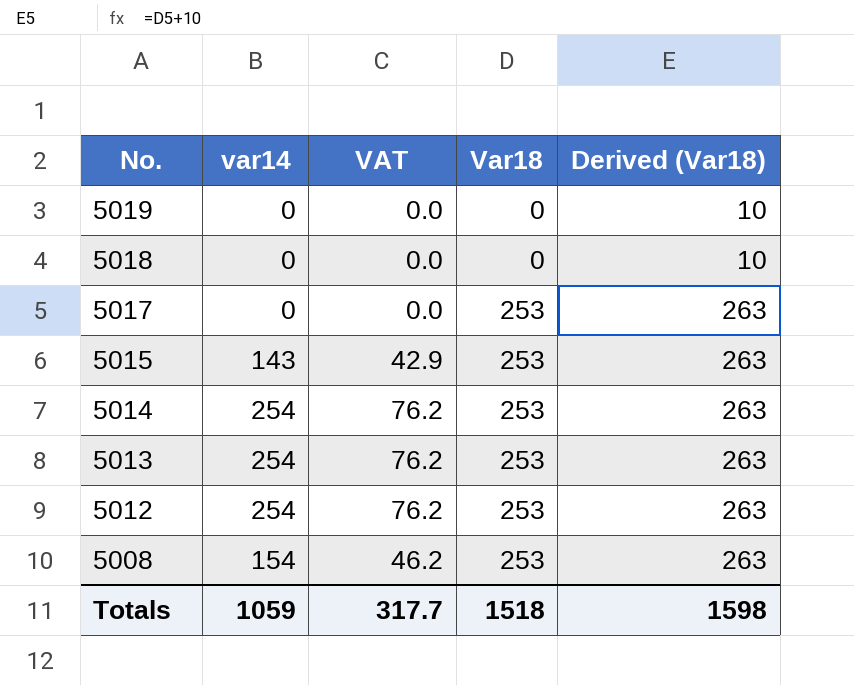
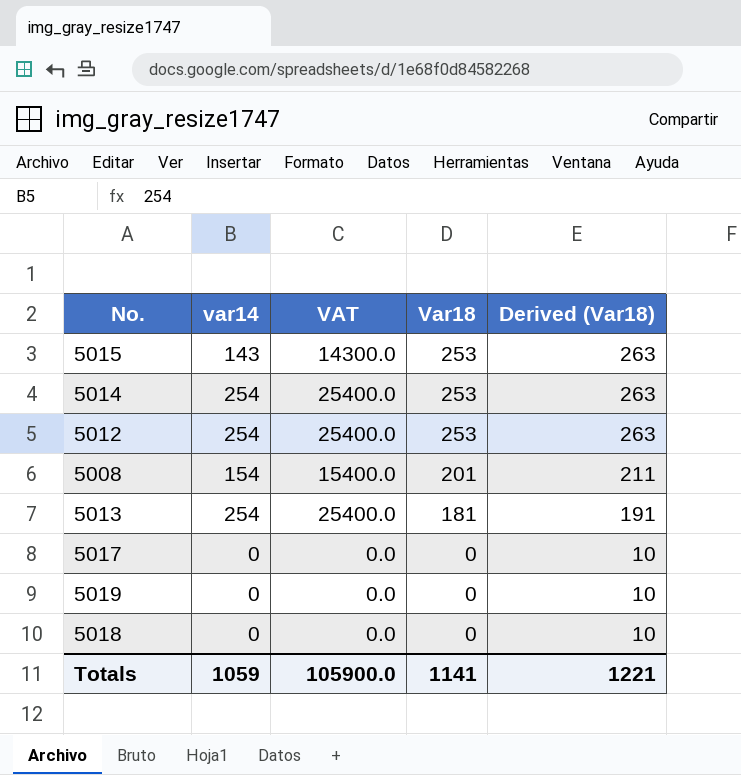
row order: No. descending -> Var18 descending
column VAT | formula: [var14] * 0.3 -> [var14] * 100
5008 | Var18: 253 -> 201
5008 | Derived (Var18): 263 -> 211
5013 | Var18: 253 -> 181
5013 | Derived (Var18): 263 -> 191
5017 | Var18: 253 -> 0
5017 | Derived (Var18): 263 -> 10
Totals | VAT: 317.7 -> 105900.0
Totals | Var18: 1518 -> 1141
Totals | Derived (Var18): 1598 -> 1221

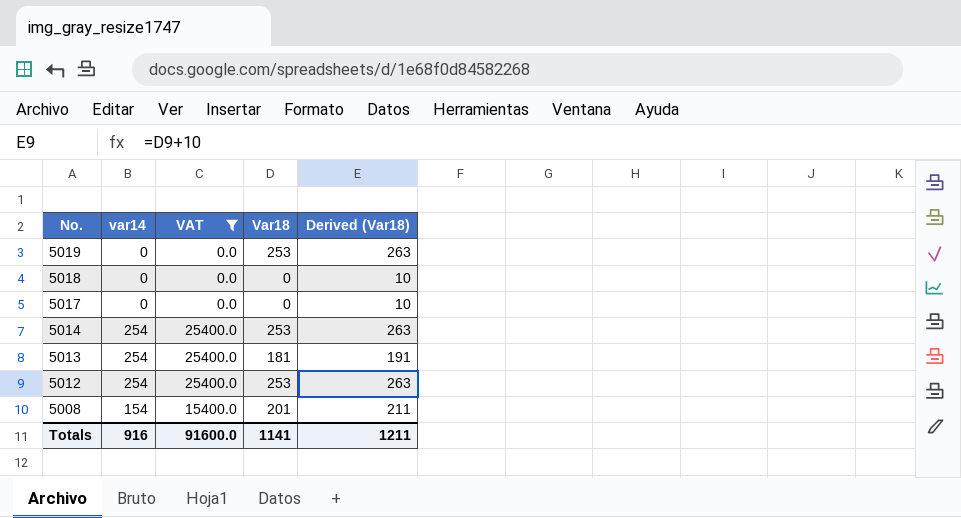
filter: none -> VAT != 14300.0
row order: Var18 descending -> No. descending
5019 | Var18: 0 -> 253
5019 | Derived (Var18): 10 -> 263
Totals | var14: 1059 -> 916
Totals | VAT: 105900.0 -> 91600.0
Totals | Derived (Var18): 1221 -> 1211

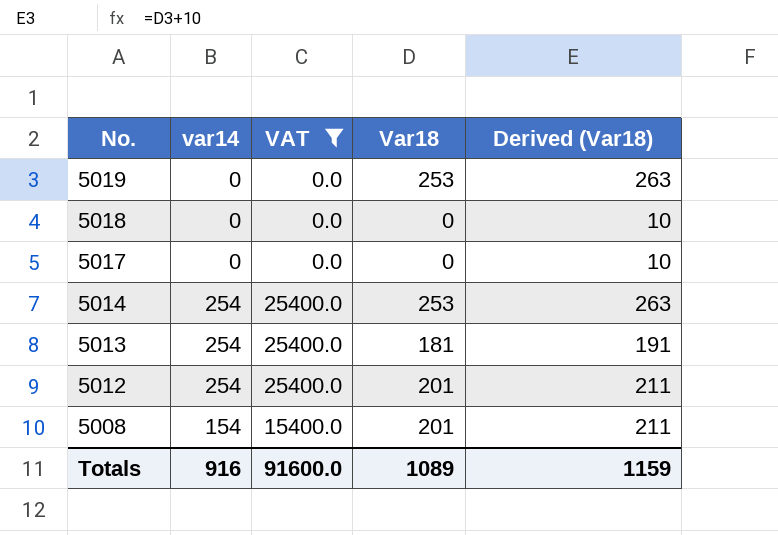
5012 | Var18: 253 -> 201
5012 | Derived (Var18): 263 -> 211
Totals | Var18: 1141 -> 1089
Totals | Derived (Var18): 1211 -> 1159

